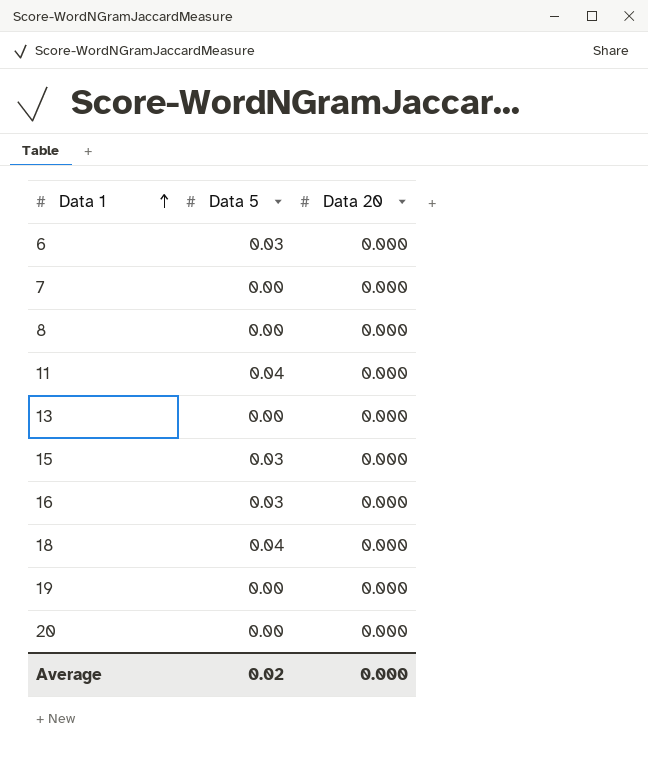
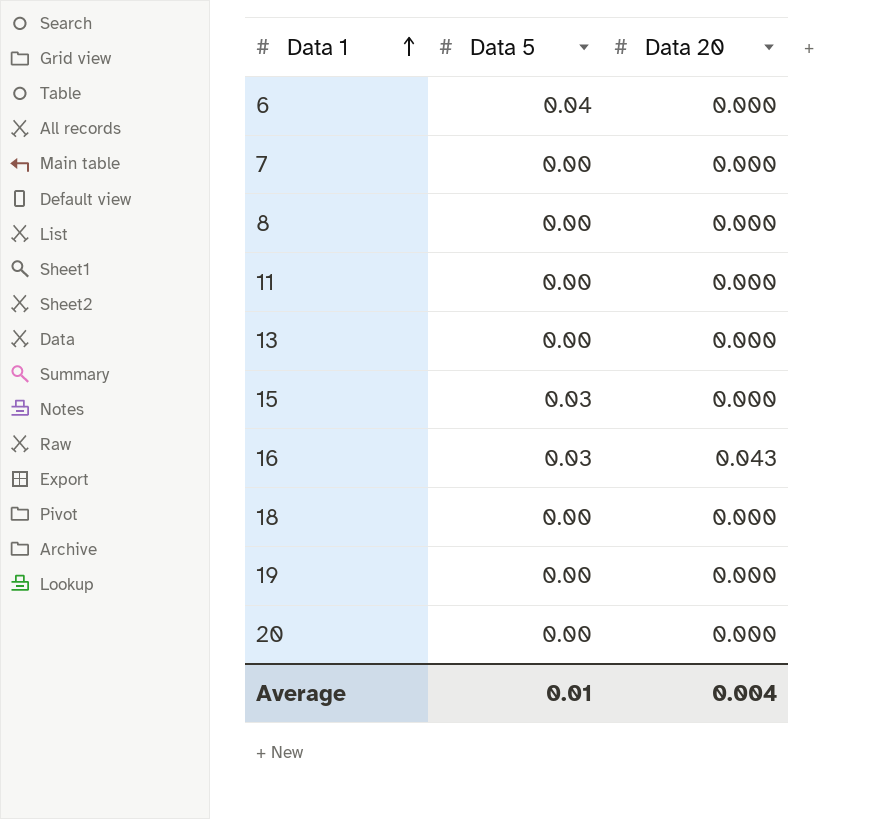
6 | Data 5: 0.03 -> 0.04
11 | Data 5: 0.04 -> 0.00
16 | Data 20: 0.000 -> 0.043
18 | Data 5: 0.04 -> 0.00
Average | Data 5: 0.02 -> 0.01
Average | Data 20: 0.000 -> 0.004

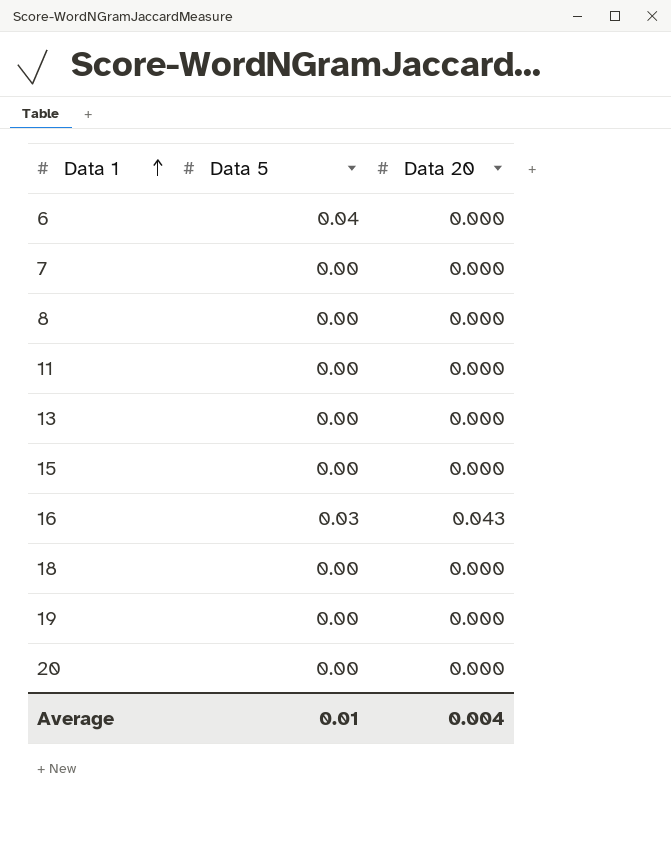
15 | Data 5: 0.03 -> 0.00

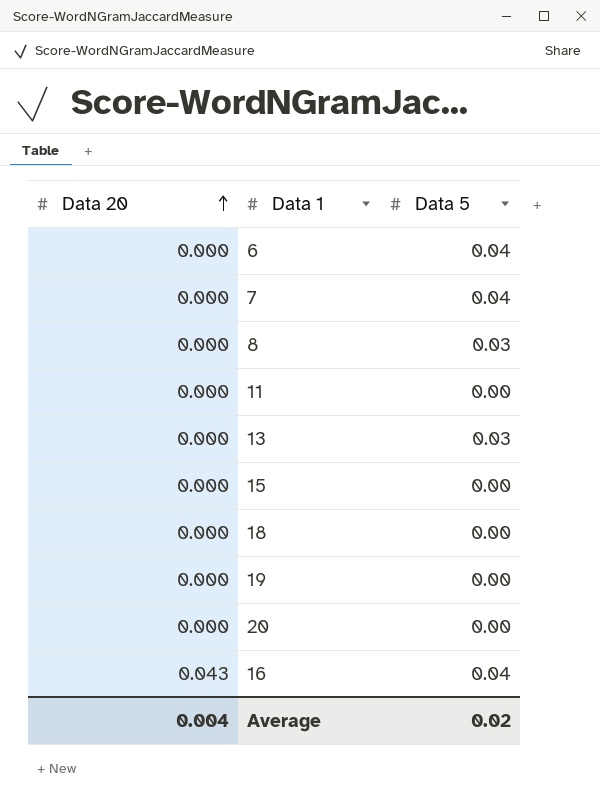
row order: Data 1 ascending -> Data 20 ascending
column Data 20 | position: 3 -> 1
7 | Data 5: 0.00 -> 0.04
8 | Data 5: 0.00 -> 0.03
13 | Data 5: 0.00 -> 0.03
16 | Data 5: 0.03 -> 0.04
Average | Data 5: 0.01 -> 0.02

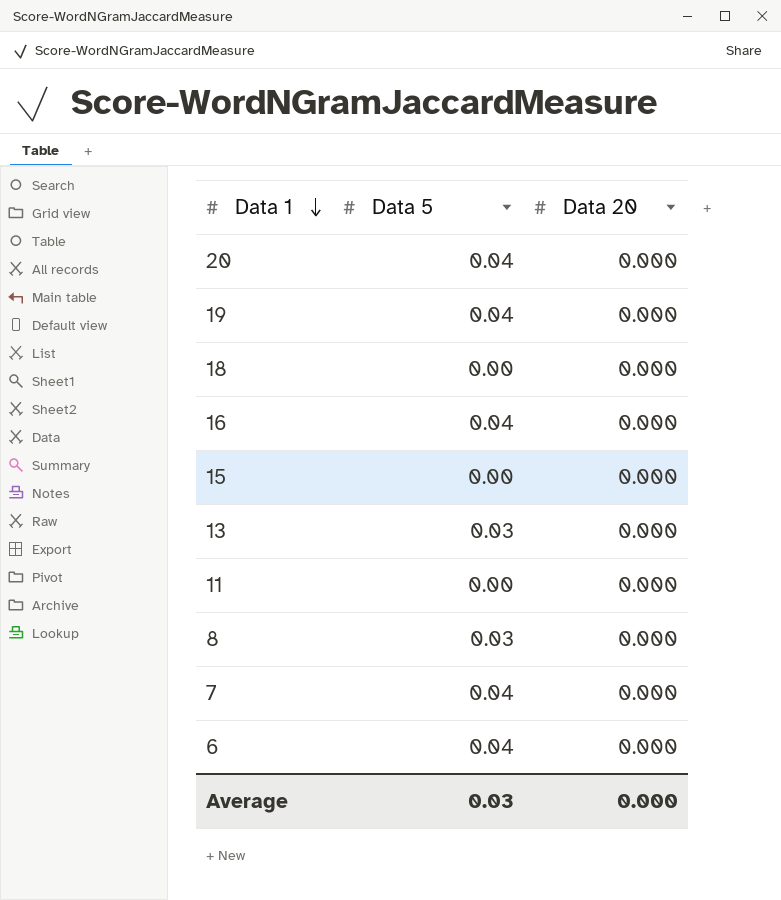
row order: Data 20 ascending -> Data 1 descending
column Data 20 | position: 1 -> 3
20 | Data 5: 0.00 -> 0.04
19 | Data 5: 0.00 -> 0.04
16 | Data 20: 0.043 -> 0.000
Average | Data 5: 0.02 -> 0.03
Average | Data 20: 0.004 -> 0.000

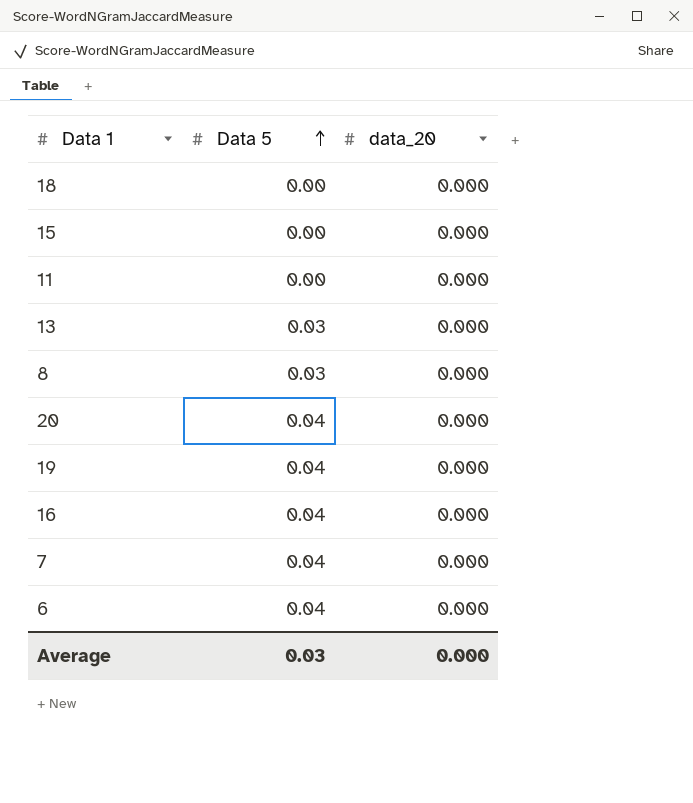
row order: Data 1 descending -> Data 5 ascending
column name: Data 20 -> data_20

